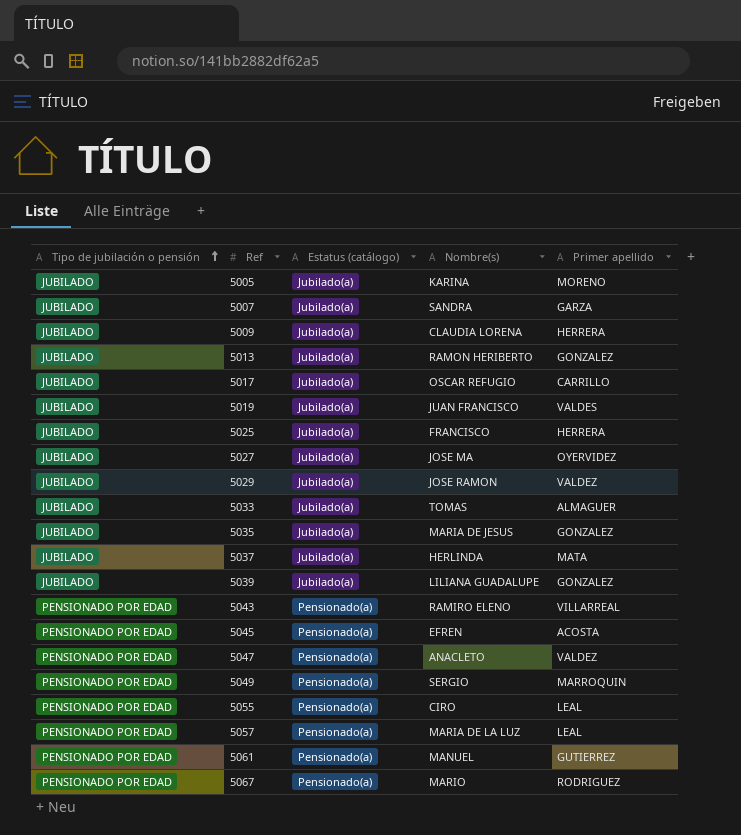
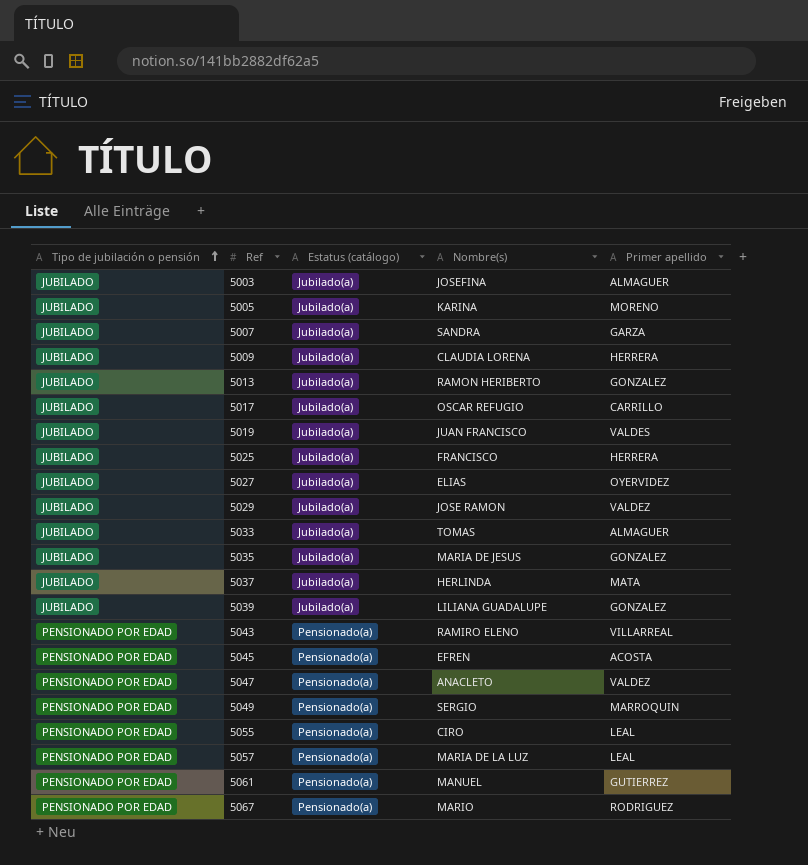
row 5003: none -> JUBILADO | Jubilado(a) | JOSEFINA | ALMAGUER
5027 | Nombre(s): JOSE MA -> ELIAS

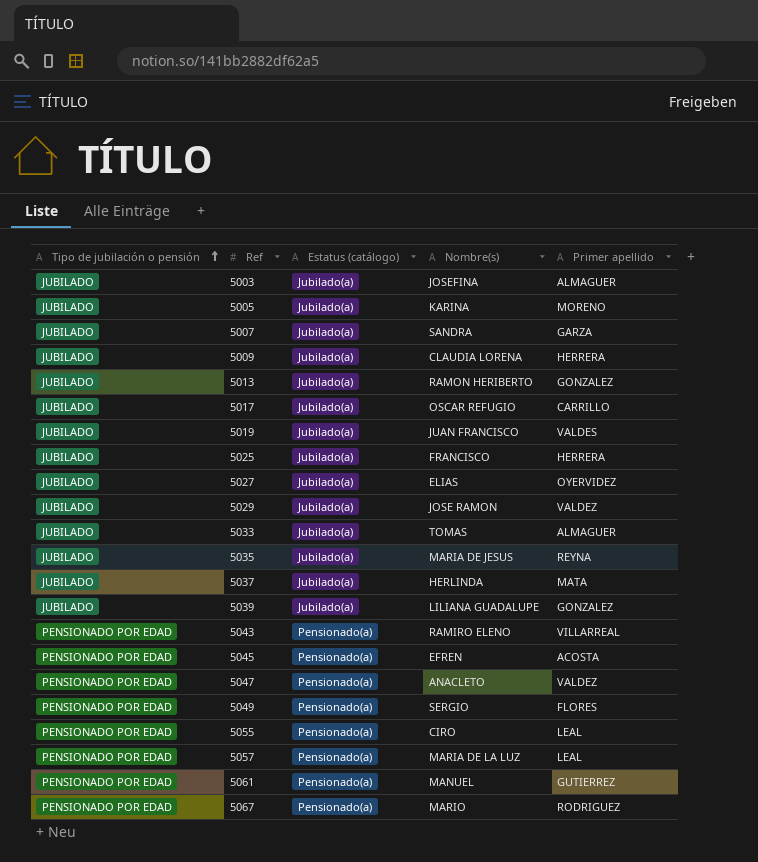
5035 | Primer apellido: GONZALEZ -> REYNA
5049 | Primer apellido: MARROQUIN -> FLORES

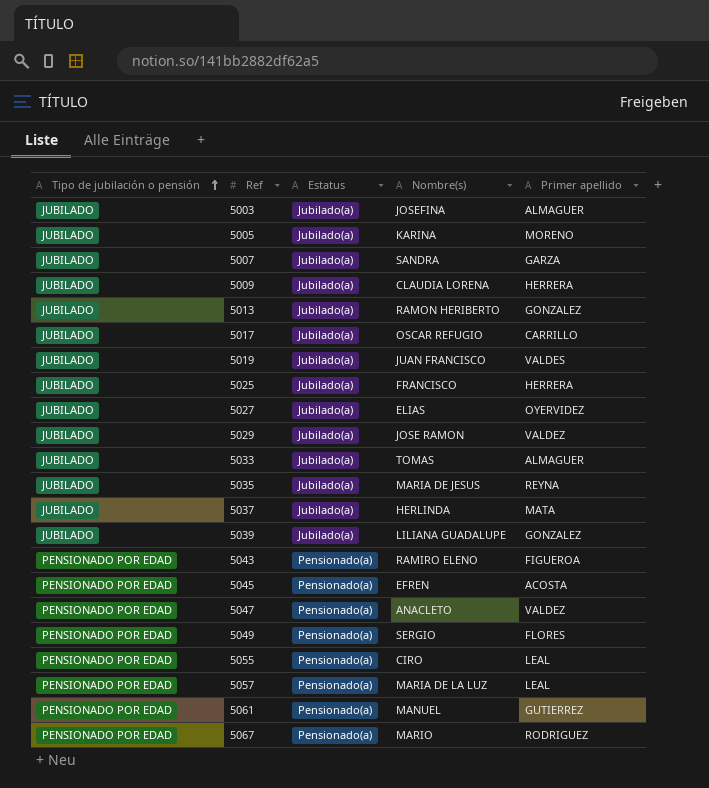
column name: Estatus (catálogo) -> Estatus
5043 | Primer apellido: VILLARREAL -> FIGUEROA

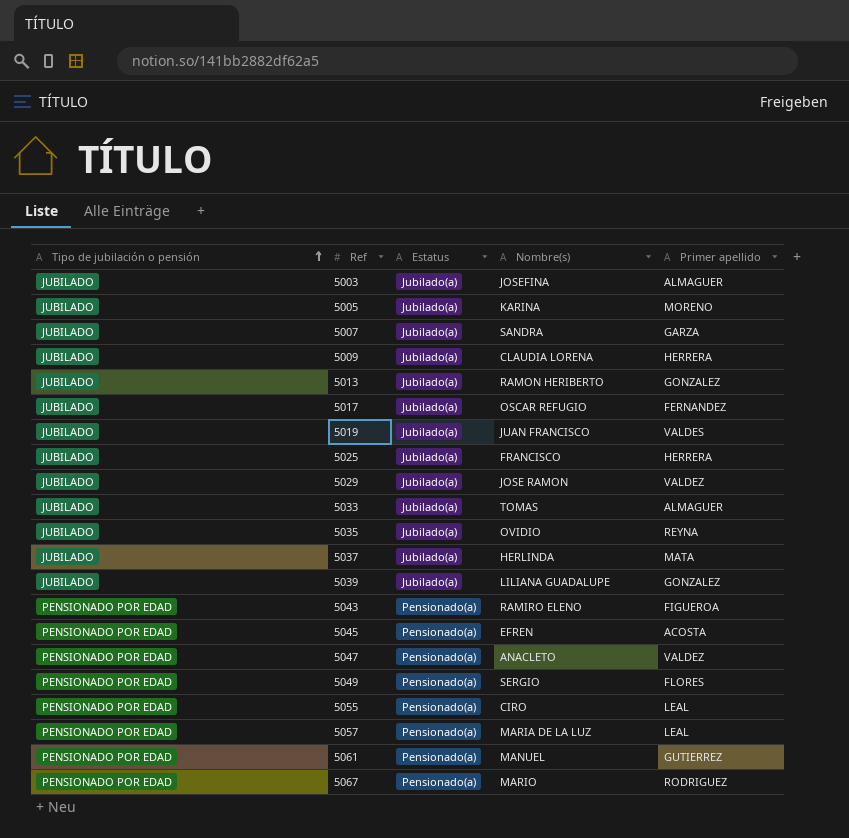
row 5027: JUBILADO | Jubilado(a) | ELIAS | OYERVIDEZ -> none
5017 | Primer apellido: CARRILLO -> FERNANDEZ
5035 | Nombre(s): MARIA DE JESUS -> OVIDIO

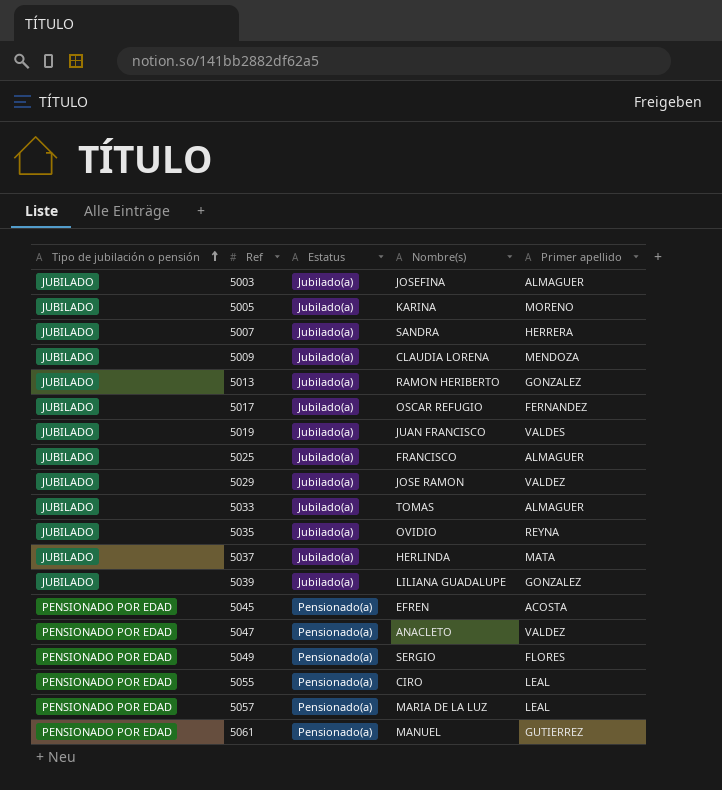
row 5043: PENSIONADO POR EDAD | Pensionado(a) | RAMIRO ELENO | FIGUEROA -> none
row 5067: PENSIONADO POR EDAD | Pensionado(a) | MARIO | RODRIGUEZ -> none
5007 | Primer apellido: GARZA -> HERRERA
5009 | Primer apellido: HERRERA -> MENDOZA
5025 | Primer apellido: HERRERA -> ALMAGUER

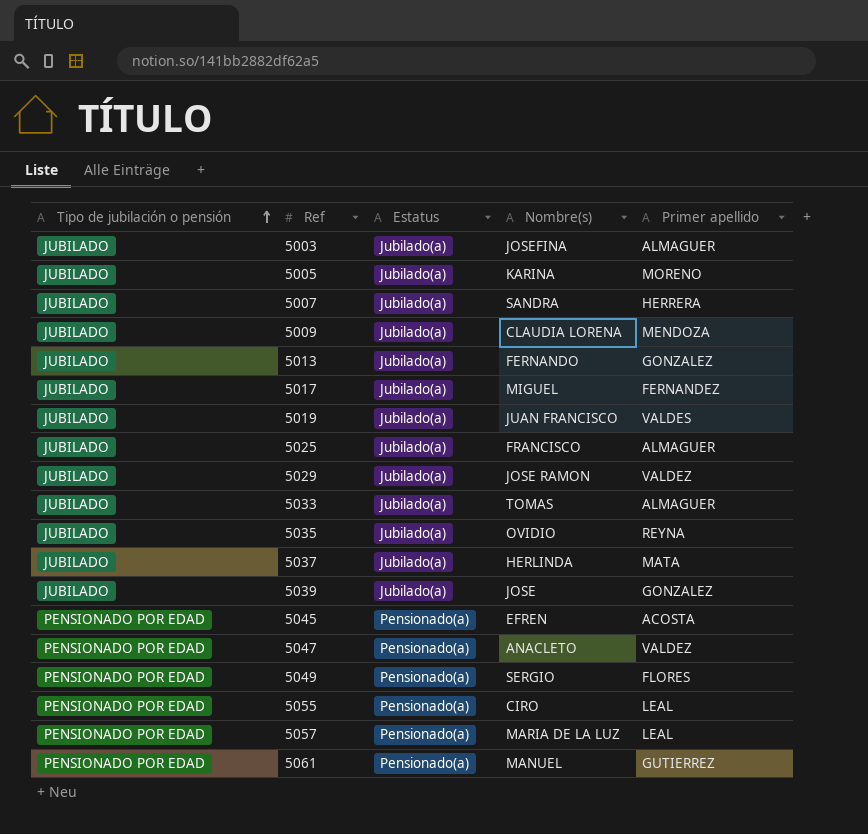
5013 | Nombre(s): RAMON HERIBERTO -> FERNANDO
5017 | Nombre(s): OSCAR REFUGIO -> MIGUEL
5039 | Nombre(s): LILIANA GUADALUPE -> JOSE

